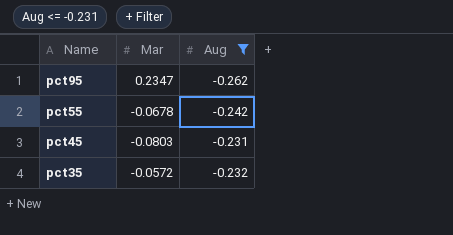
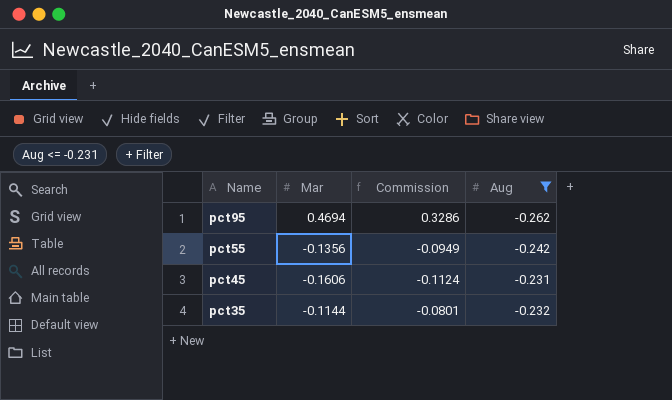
column Commission | formula: none -> [Mar] * 0.7
pct95 | Mar: 0.2347 -> 0.4694
pct55 | Mar: -0.0678 -> -0.1356
pct45 | Mar: -0.0803 -> -0.1606
pct35 | Mar: -0.0572 -> -0.1144

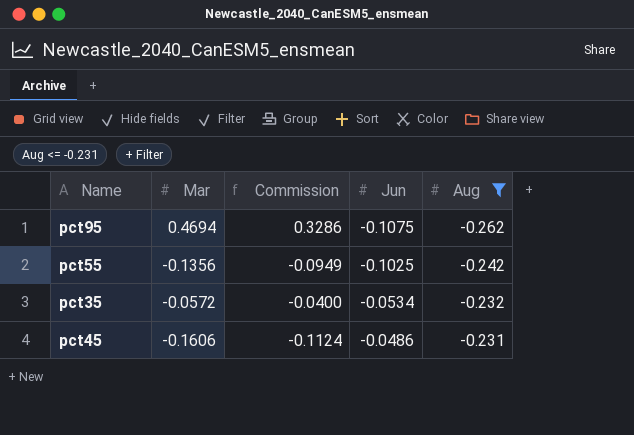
row order: Name descending -> Jun ascending
column Jun | position: none -> 4
pct35 | Mar: -0.1144 -> -0.0572
pct35 | Commission: -0.0801 -> -0.0400

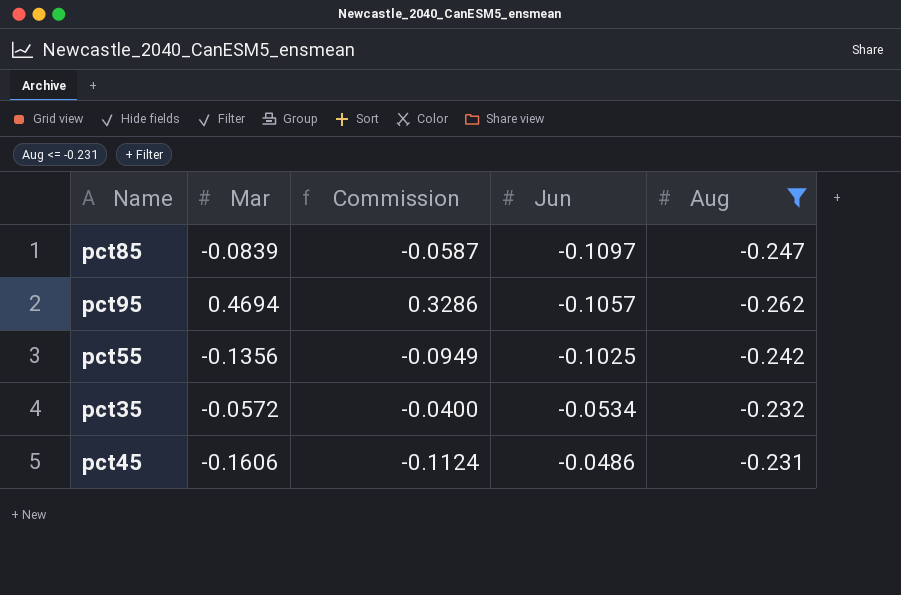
row pct85: none -> -0.0839 | -0.0587 | -0.1097 | -0.247
pct95 | Jun: -0.1075 -> -0.1057

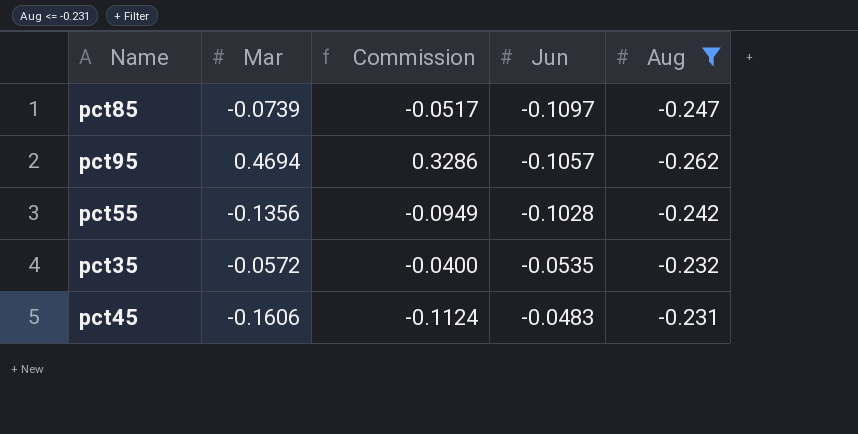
pct85 | Mar: -0.0839 -> -0.0739
pct85 | Commission: -0.0587 -> -0.0517
pct55 | Jun: -0.1025 -> -0.1028
pct35 | Jun: -0.0534 -> -0.0535
pct45 | Jun: -0.0486 -> -0.0483

